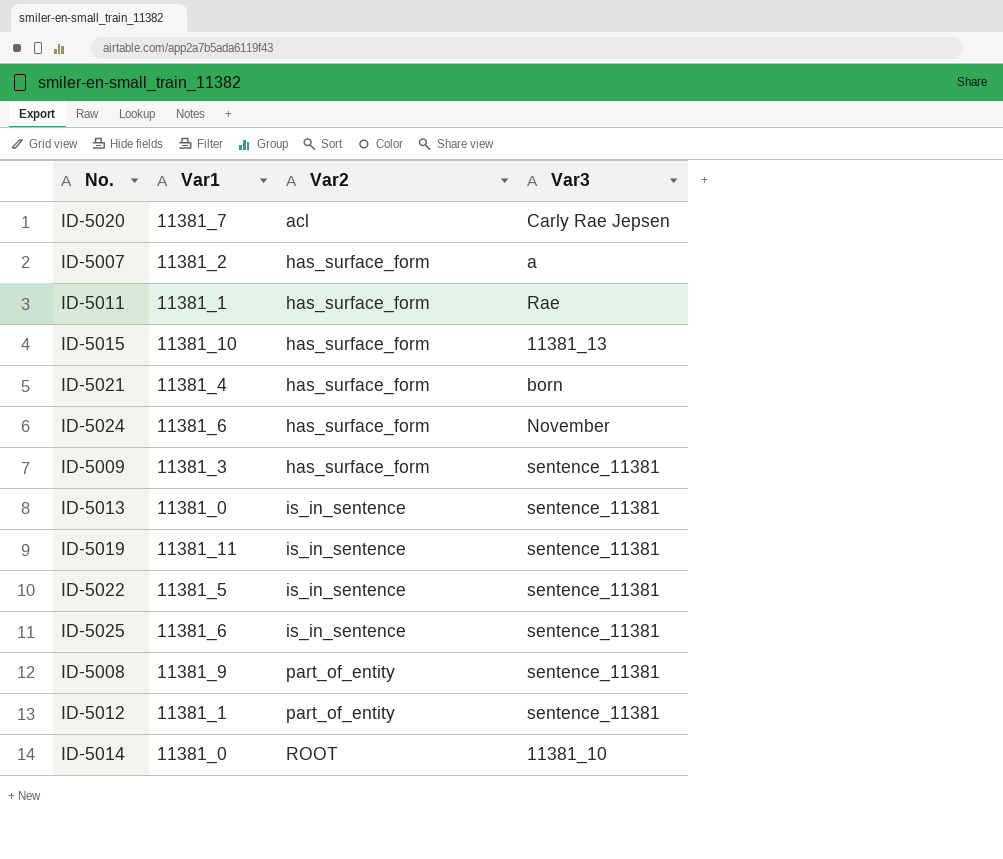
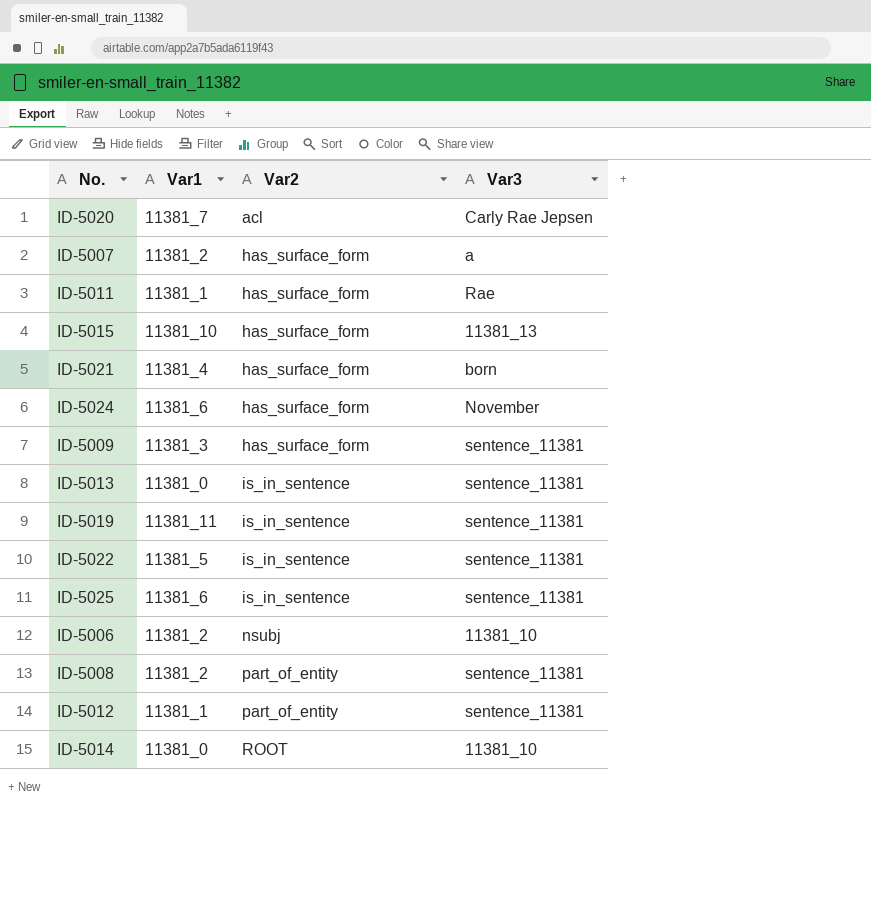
row ID-5006: none -> 11381_2 | nsubj | 11381_10
ID-5008 | Var1: 11381_9 -> 11381_2

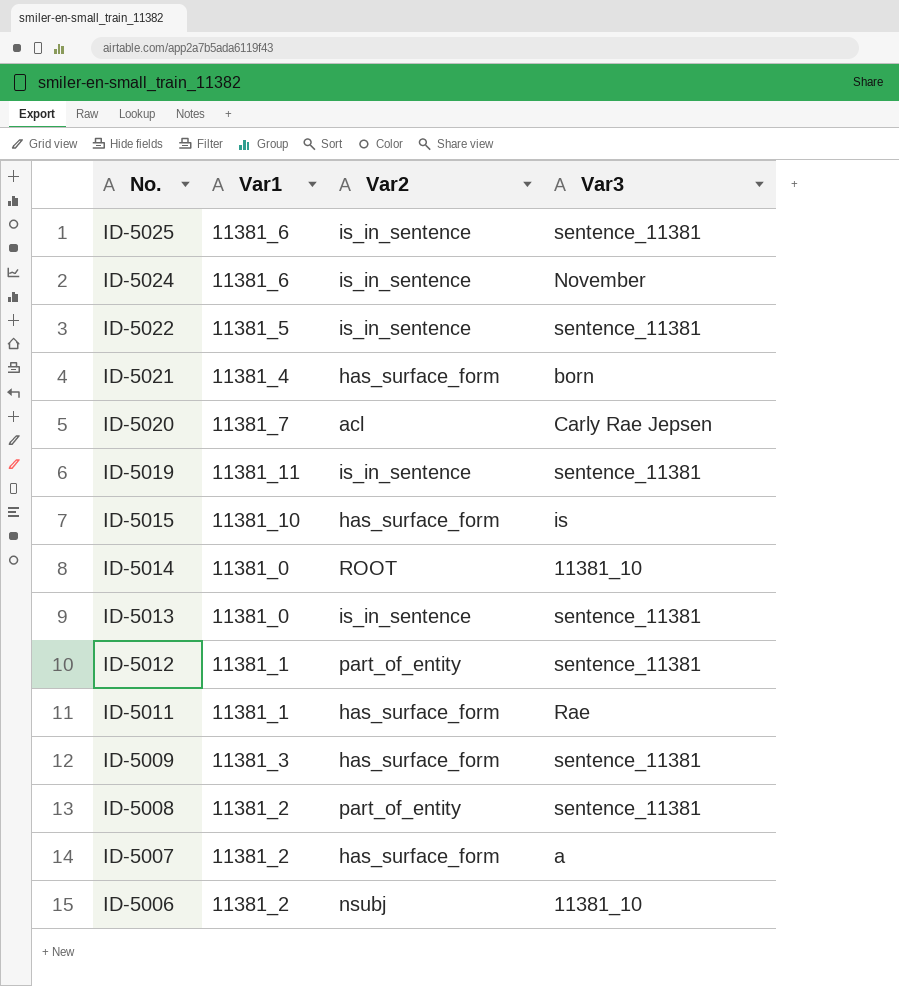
row order: Var2 ascending -> No. descending
ID-5024 | Var2: has_surface_form -> is_in_sentence
ID-5015 | Var3: 11381_13 -> is

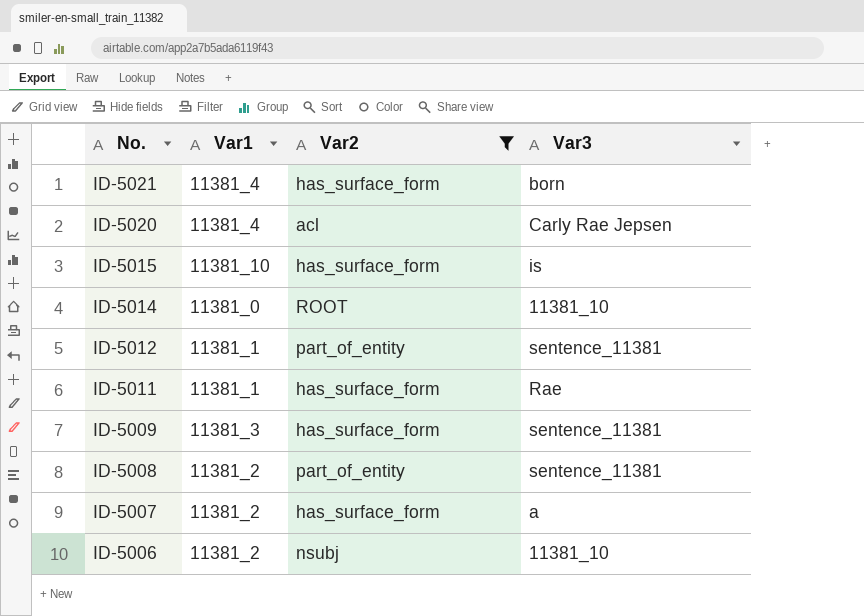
filter: none -> Var2 != is_in_sentence
ID-5020 | Var1: 11381_7 -> 11381_4

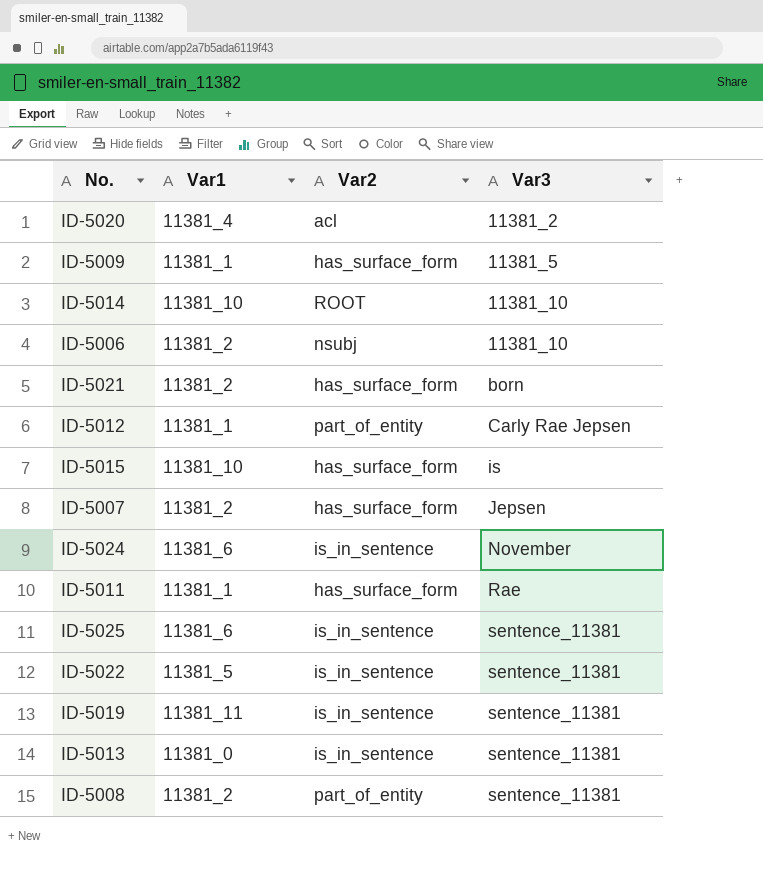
filter: Var2 != is_in_sentence -> none
row order: No. descending -> Var3 ascending
ID-5020 | Var3: Carly Rae Jepsen -> 11381_2
ID-5009 | Var1: 11381_3 -> 11381_1
ID-5009 | Var3: sentence_11381 -> 11381_5
ID-5014 | Var1: 11381_0 -> 11381_10
ID-5021 | Var1: 11381_4 -> 11381_2
ID-5012 | Var3: sentence_11381 -> Carly Rae Jepsen
ID-5007 | Var3: a -> Jepsen

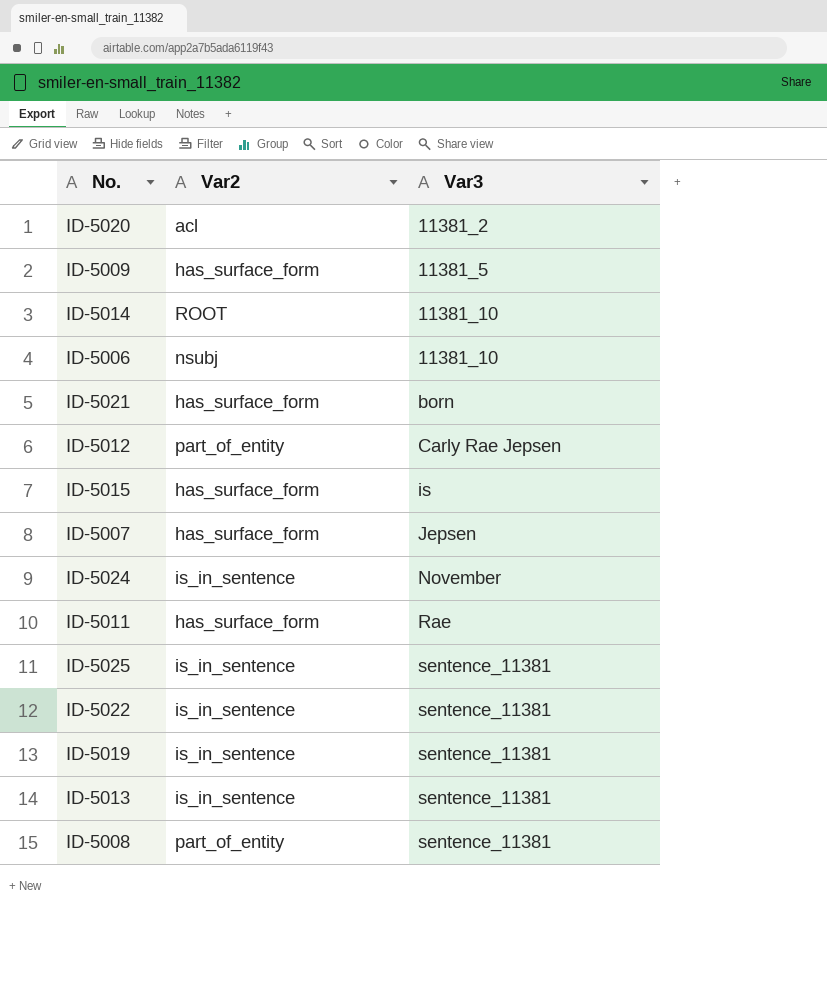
column Var1 | position: 2 -> none

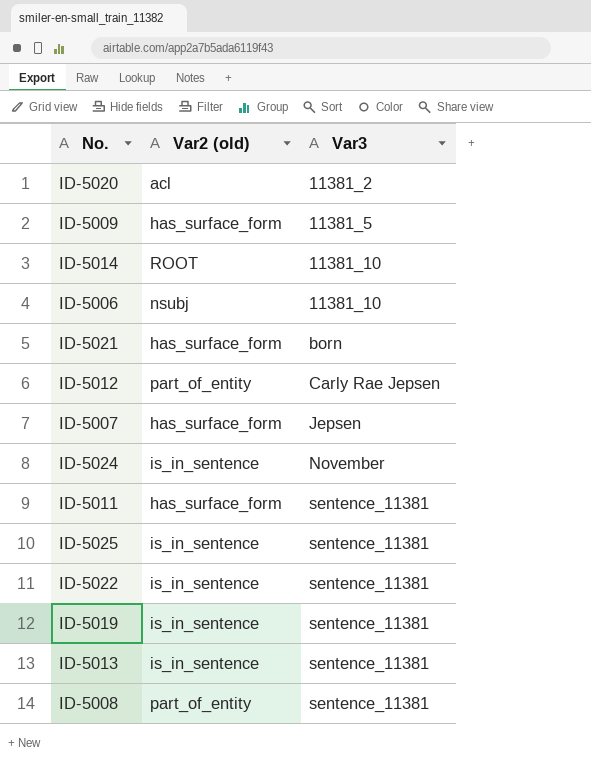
column name: Var2 -> Var2 (old)
row ID-5015: has_surface_form | is -> none
ID-5011 | Var3: Rae -> sentence_11381

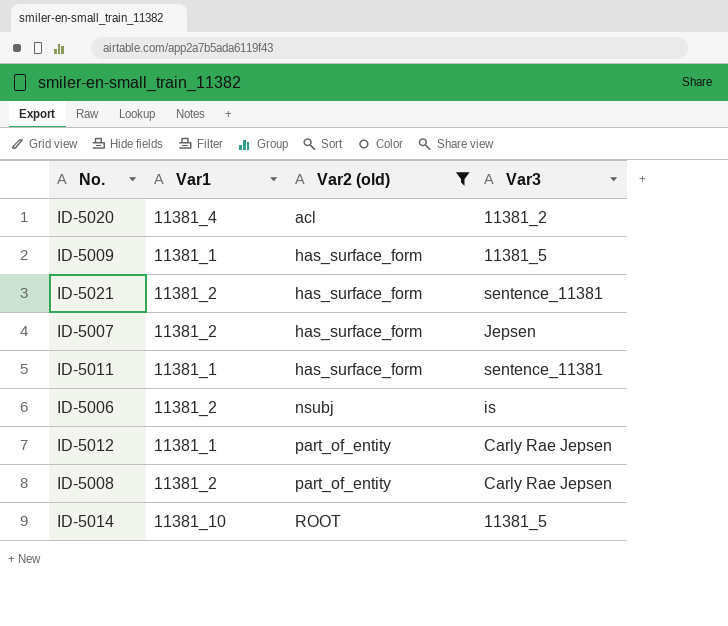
filter: none -> Var2 (old) != is_in_sentence
row order: Var3 ascending -> Var2 (old) ascending
column Var1 | position: none -> 2
ID-5021 | Var3: born -> sentence_11381
ID-5006 | Var3: 11381_10 -> is
ID-5008 | Var3: sentence_11381 -> Carly Rae Jepsen
ID-5014 | Var3: 11381_10 -> 11381_5

